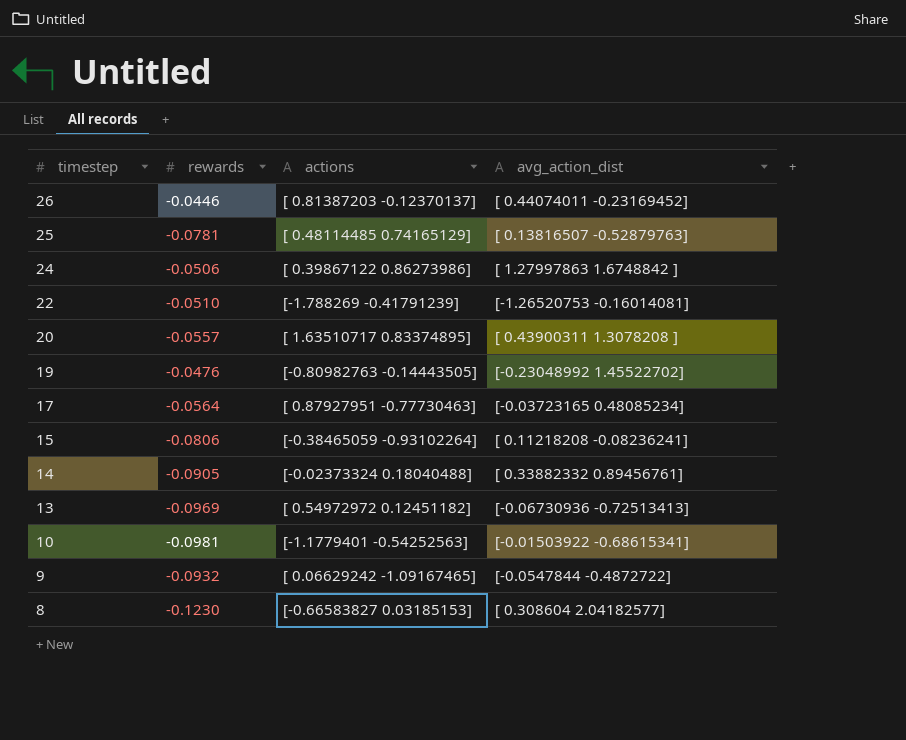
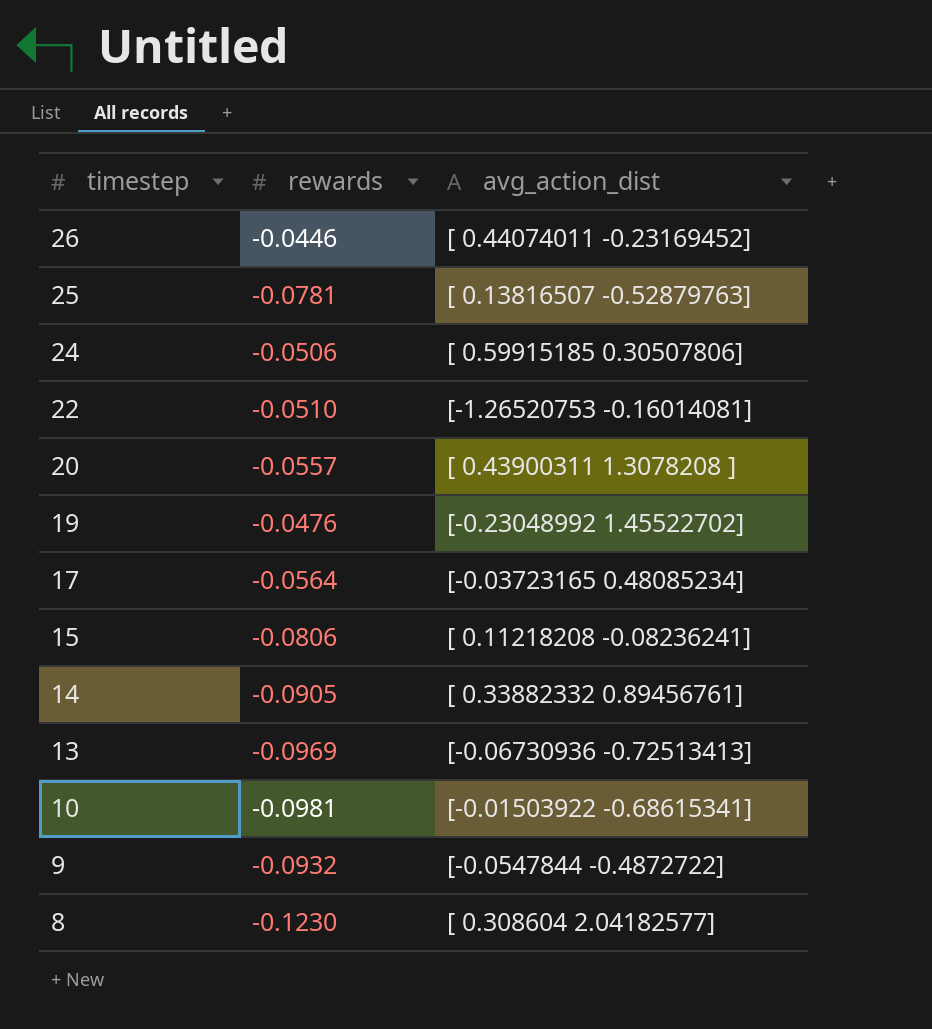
column actions | position: 3 -> none
24 | avg_action_dist: [ 1.27997863 1.6748842 ] -> [ 0.59915185 0.30507806]

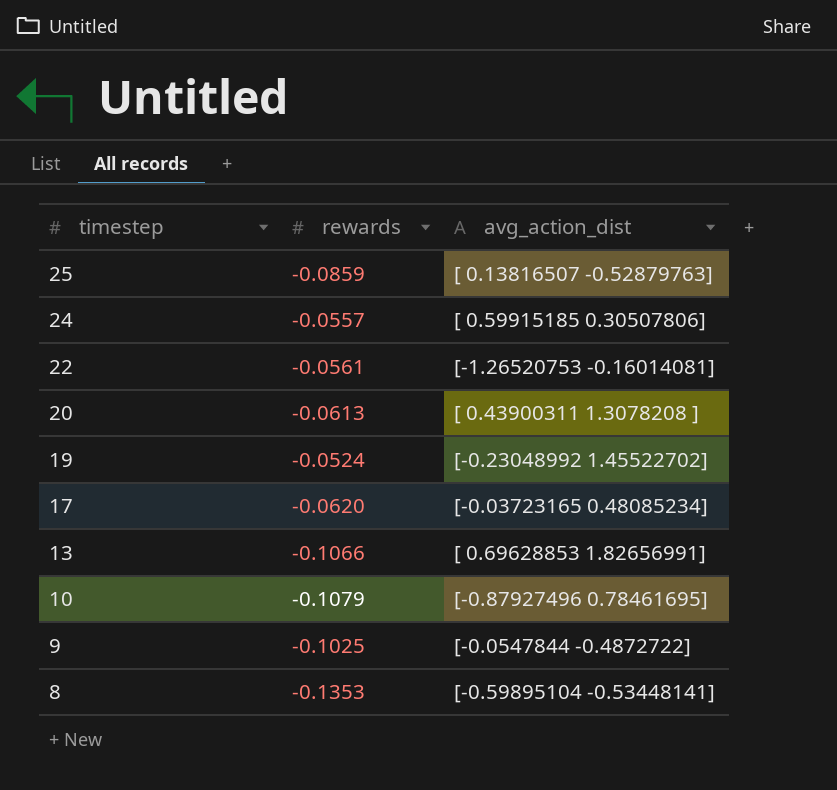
row 26: -0.0446 | [ 0.44074011 -0.23169452] -> none
row 15: -0.0806 | [ 0.11218208 -0.08236241] -> none
row 14: -0.0905 | [ 0.33882332 0.89456761] -> none
25 | rewards: -0.0781 -> -0.0859
24 | rewards: -0.0506 -> -0.0557
22 | rewards: -0.0510 -> -0.0561
20 | rewards: -0.0557 -> -0.0613
19 | rewards: -0.0476 -> -0.0524
17 | rewards: -0.0564 -> -0.0620
13 | rewards: -0.0969 -> -0.1066
13 | avg_action_dist: [-0.06730936 -0.72513413] -> [ 0.69628853 1.82656991]
10 | rewards: -0.0981 -> -0.1079
10 | avg_action_dist: [-0.01503922 -0.68615341] -> [-0.87927496 0.78461695]
9 | rewards: -0.0932 -> -0.1025
8 | rewards: -0.1230 -> -0.1353
8 | avg_action_dist: [ 0.308604 2.04182577] -> [-0.59895104 -0.53448141]

